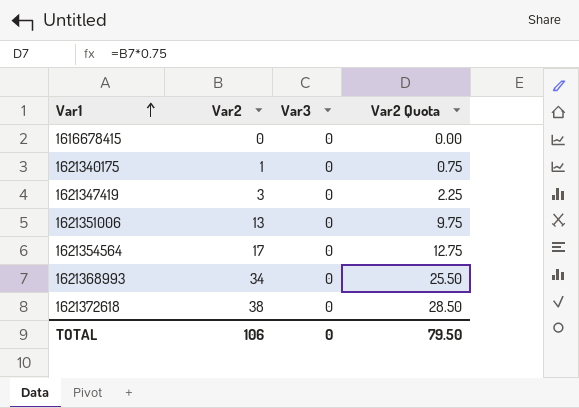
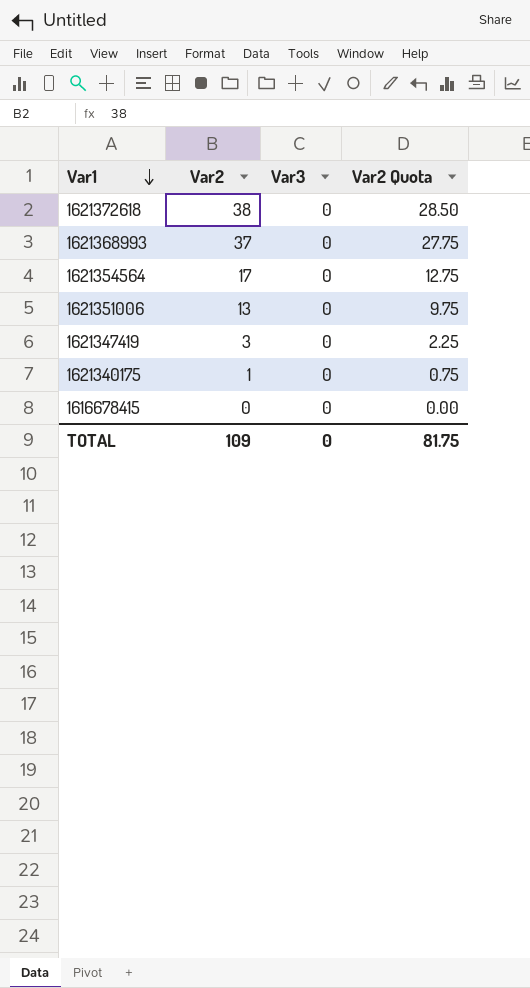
row order: Var1 ascending -> Var1 descending
1621368993 | Var2: 34 -> 37
1621368993 | Var2 Quota: 25.50 -> 27.75
TOTAL | Var2: 106 -> 109
TOTAL | Var2 Quota: 79.50 -> 81.75

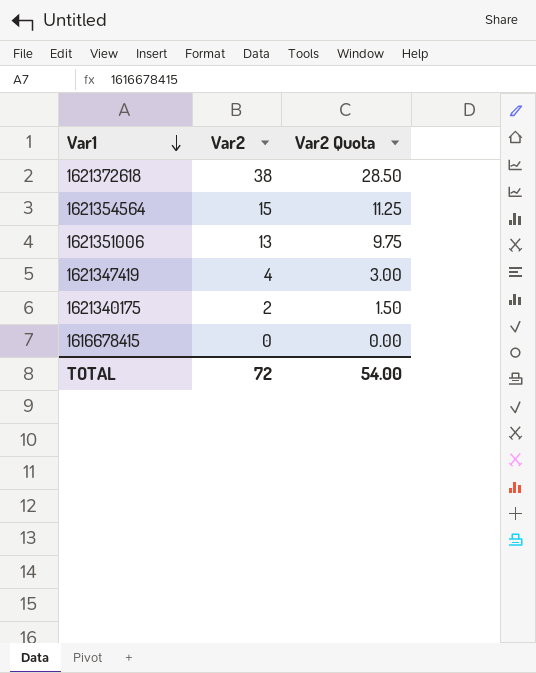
column Var3 | position: 3 -> none
row 1621368993: 37 | 0 | 27.75 -> none
1621354564 | Var2: 17 -> 15
1621354564 | Var2 Quota: 12.75 -> 11.25
1621347419 | Var2: 3 -> 4
1621347419 | Var2 Quota: 2.25 -> 3.00
1621340175 | Var2: 1 -> 2
1621340175 | Var2 Quota: 0.75 -> 1.50
TOTAL | Var2: 109 -> 72
TOTAL | Var2 Quota: 81.75 -> 54.00

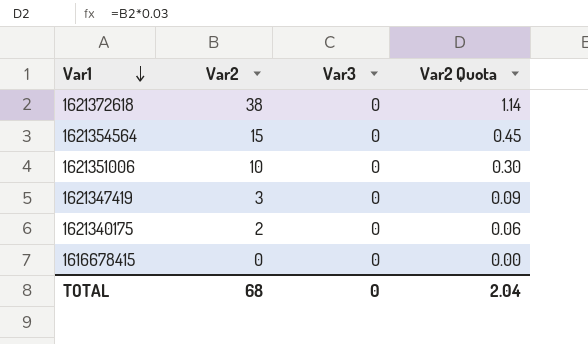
column Var3 | position: none -> 3
column Var2 Quota | formula: [Var2] * 0.75 -> [Var2] * 0.03
1621351006 | Var2: 13 -> 10
1621347419 | Var2: 4 -> 3
TOTAL | Var2: 72 -> 68
TOTAL | Var2 Quota: 54.00 -> 2.04

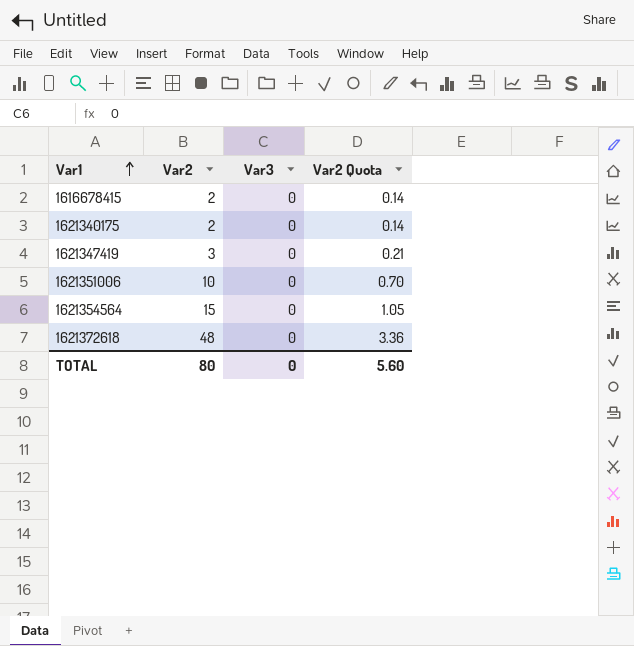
row order: Var1 descending -> Var1 ascending
column Var2 Quota | formula: [Var2] * 0.03 -> [Var2] * 0.07
1616678415 | Var2: 0 -> 2
1621372618 | Var2: 38 -> 48
TOTAL | Var2: 68 -> 80
TOTAL | Var2 Quota: 2.04 -> 5.60

